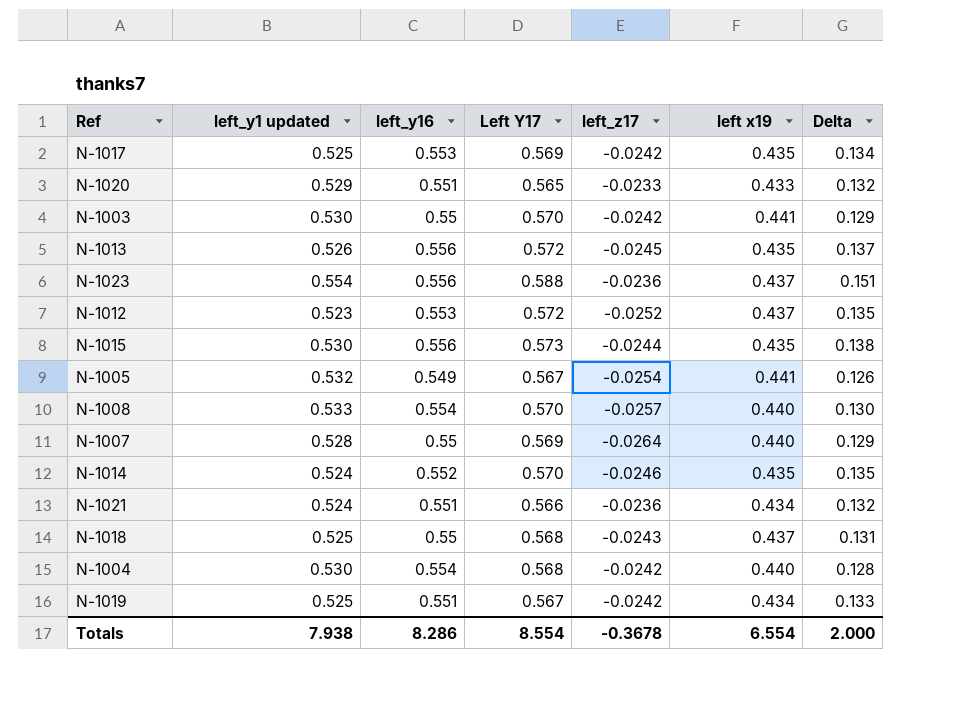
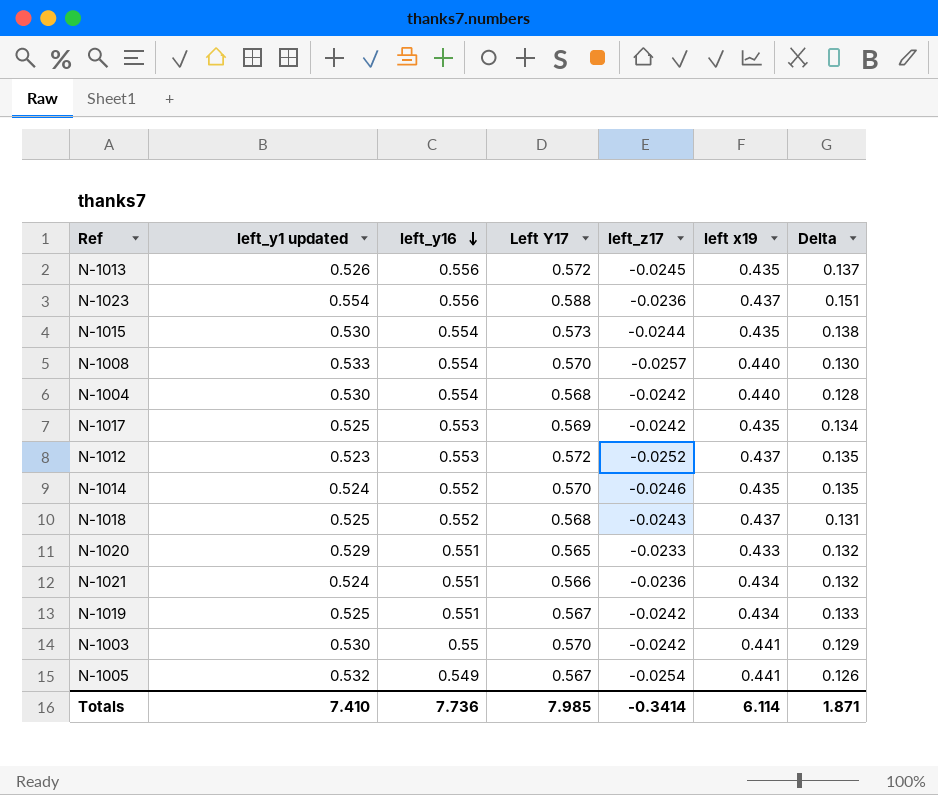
row order: none -> left_y16 descending
row N-1007: 0.528 | 0.55 | 0.569 | -0.0264 | 0.440 | 0.129 -> none
N-1015 | left_y16: 0.556 -> 0.554
N-1018 | left_y16: 0.55 -> 0.552
Totals | left_y1 updated: 7.938 -> 7.410
Totals | left_y16: 8.286 -> 7.736
Totals | Left Y17: 8.554 -> 7.985
Totals | left_z17: -0.3678 -> -0.3414
Totals | left x19: 6.554 -> 6.114
Totals | Delta: 2.000 -> 1.871

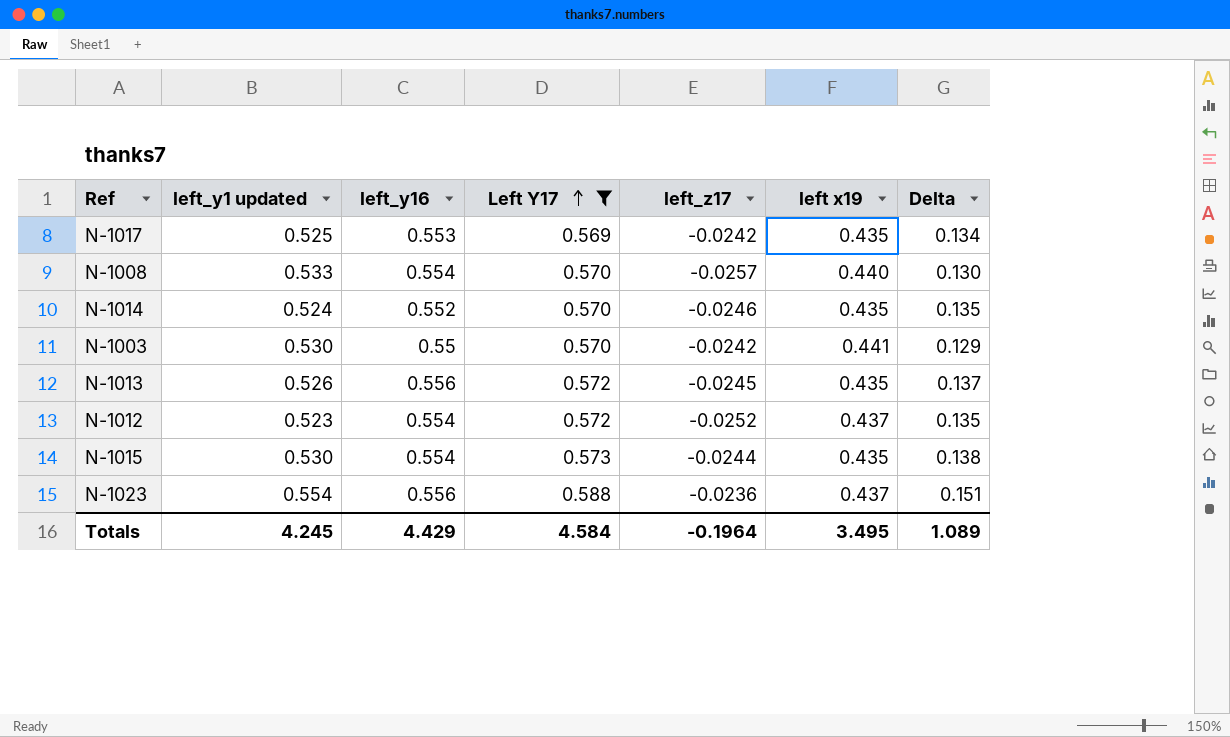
filter: none -> Left Y17 >= 0.569
row order: left_y16 descending -> Left Y17 ascending
N-1012 | left_y16: 0.553 -> 0.554
Totals | left_y1 updated: 7.410 -> 4.245
Totals | left_y16: 7.736 -> 4.429
Totals | Left Y17: 7.985 -> 4.584
Totals | left_z17: -0.3414 -> -0.1964
Totals | left x19: 6.114 -> 3.495
Totals | Delta: 1.871 -> 1.089

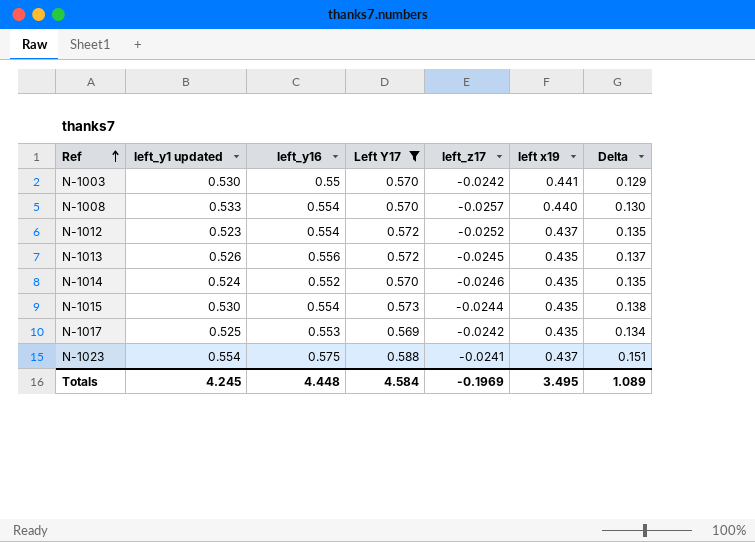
row order: Left Y17 ascending -> Ref ascending
N-1023 | left_y16: 0.556 -> 0.575
N-1023 | left_z17: -0.0236 -> -0.0241
Totals | left_y16: 4.429 -> 4.448
Totals | left_z17: -0.1964 -> -0.1969

